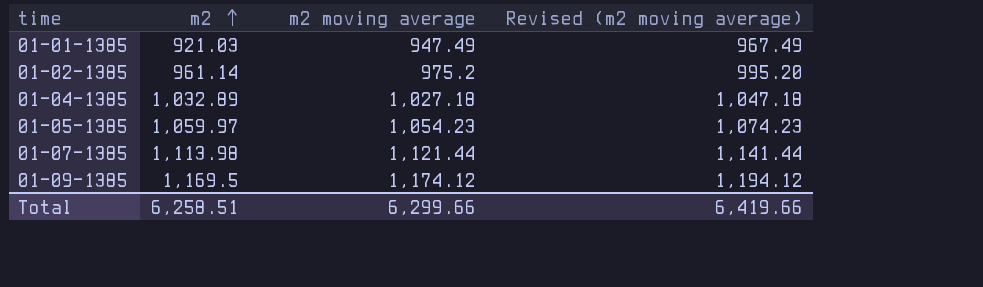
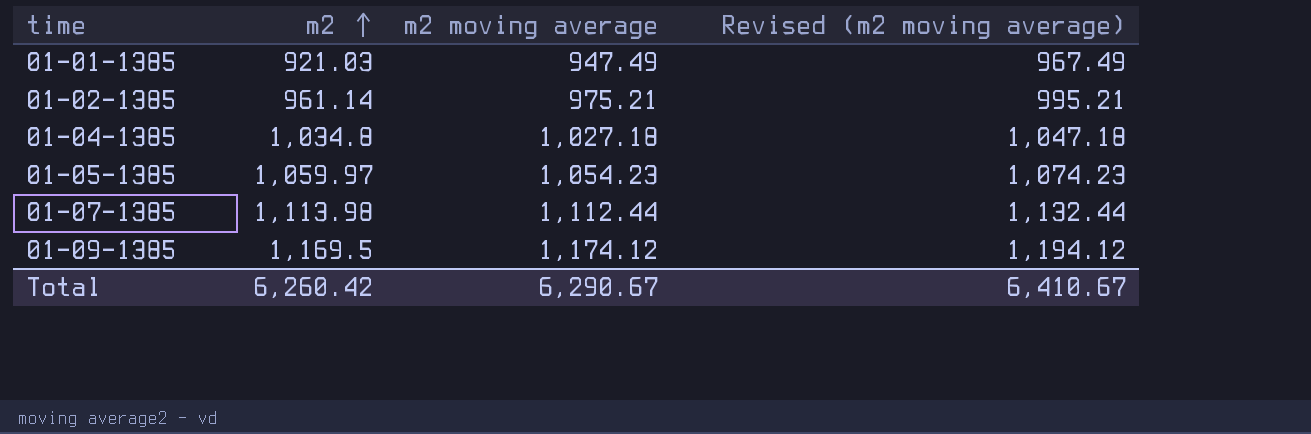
01-02-1385 | m2 moving average: 975.2 -> 975.21
01-02-1385 | Revised (m2 moving average): 995.20 -> 995.21
01-04-1385 | m2: 1,032.89 -> 1,034.8
01-07-1385 | m2 moving average: 1,121.44 -> 1,112.44
01-07-1385 | Revised (m2 moving average): 1,141.44 -> 1,132.44
Total | m2: 6,258.51 -> 6,260.42
Total | m2 moving average: 6,299.66 -> 6,290.67
Total | Revised (m2 moving average): 6,419.66 -> 6,410.67

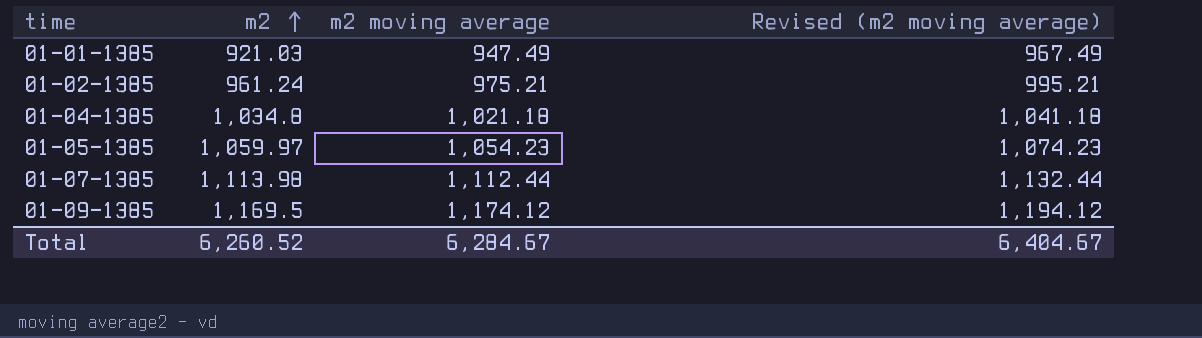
01-02-1385 | m2: 961.14 -> 961.24
01-04-1385 | m2 moving average: 1,027.18 -> 1,021.18
01-04-1385 | Revised (m2 moving average): 1,047.18 -> 1,041.18
Total | m2: 6,260.42 -> 6,260.52
Total | m2 moving average: 6,290.67 -> 6,284.67
Total | Revised (m2 moving average): 6,410.67 -> 6,404.67

